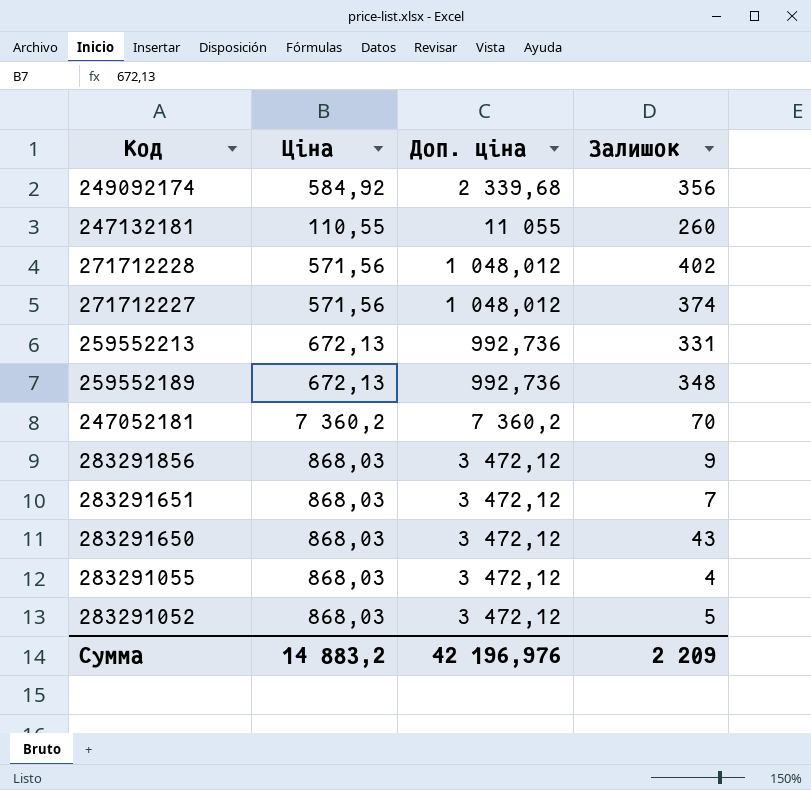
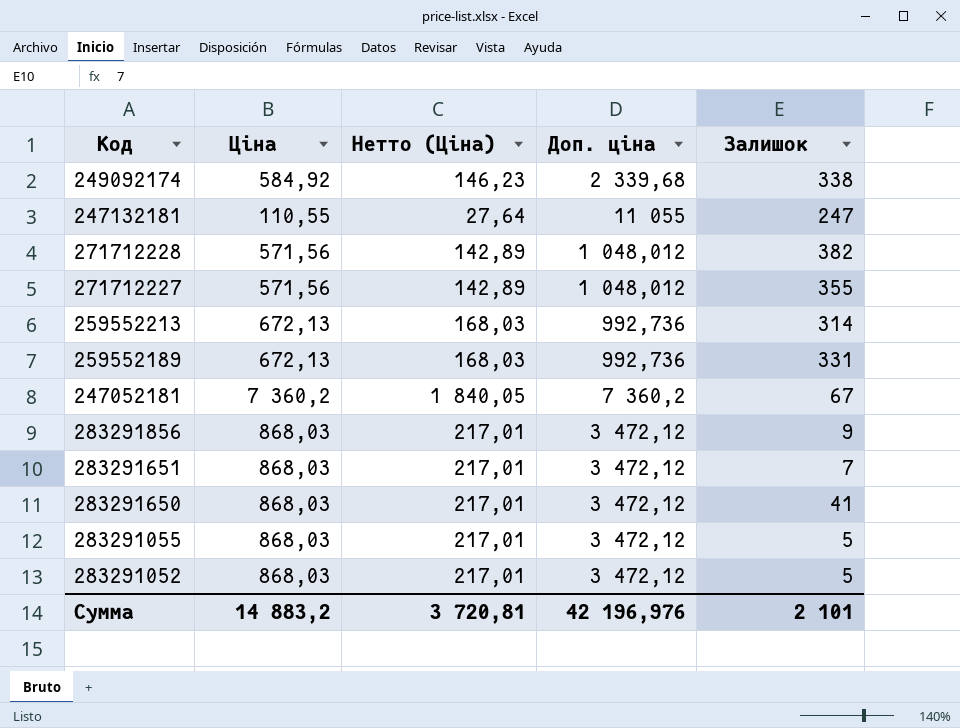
column Нетто (Ціна) | formula: none -> [Ціна] * 0,25
249092174 | Залишок: 356 -> 338
247132181 | Залишок: 260 -> 247
271712228 | Залишок: 402 -> 382
271712227 | Залишок: 374 -> 355
259552213 | Залишок: 331 -> 314
259552189 | Залишок: 348 -> 331
247052181 | Залишок: 70 -> 67
283291650 | Залишок: 43 -> 41
283291055 | Залишок: 4 -> 5
Сумма | Залишок: 2 209 -> 2 101

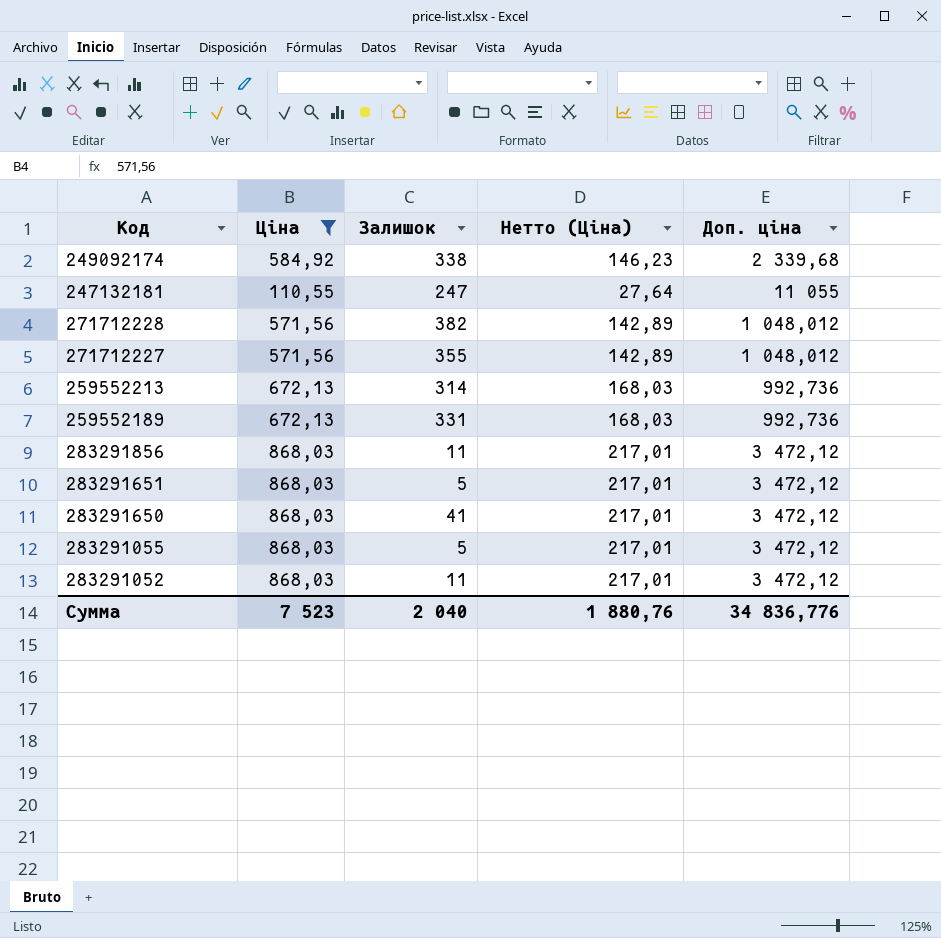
filter: none -> Ціна != 7 360,2
column Залишок | position: 5 -> 3
283291856 | Залишок: 9 -> 11
283291651 | Залишок: 7 -> 5
283291052 | Залишок: 5 -> 11
Сумма | Ціна: 14 883,2 -> 7 523
Сумма | Залишок: 2 101 -> 2 040
Сумма | Нетто (Ціна): 3 720,81 -> 1 880,76
Сумма | Доп. ціна: 42 196,976 -> 34 836,776

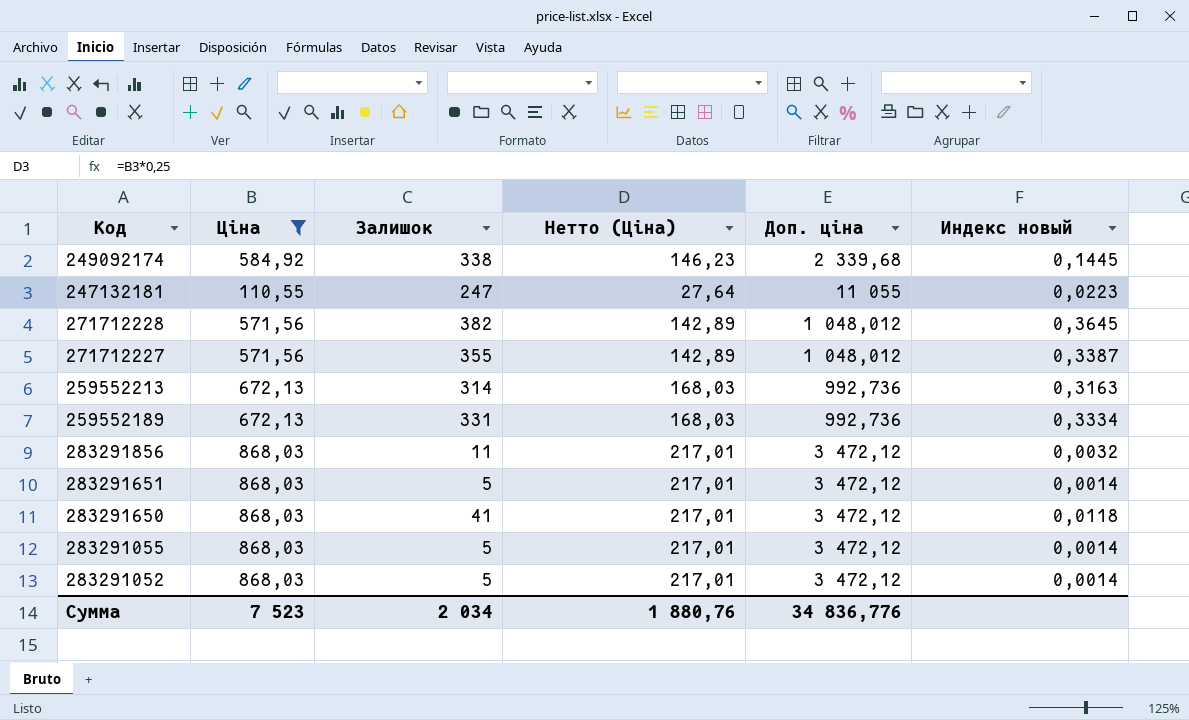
column Индекс новый | formula: none -> [Залишок] / [Доп. ціна]
283291052 | Залишок: 11 -> 5
Сумма | Залишок: 2 040 -> 2 034

